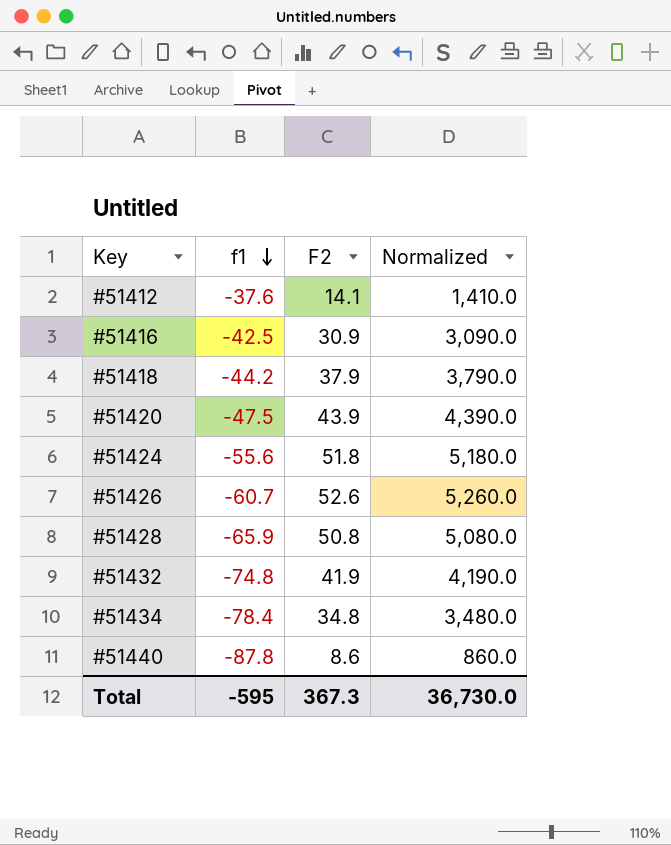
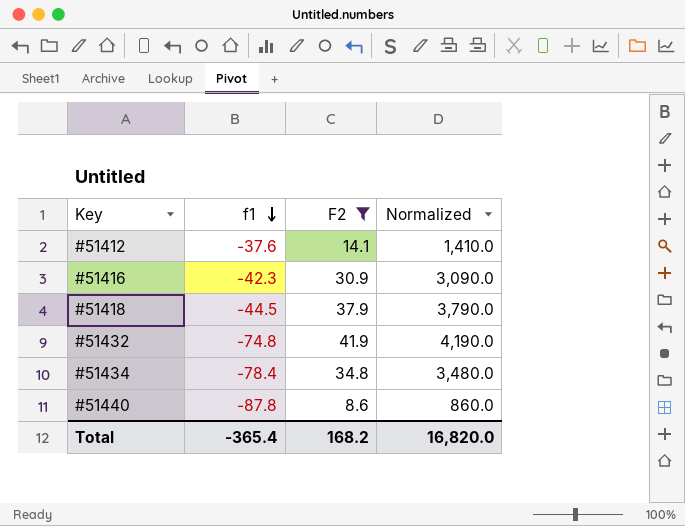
filter: none -> F2 <= 41.9
#51416 | f1: -42.5 -> -42.3
#51418 | f1: -44.2 -> -44.5
Total | f1: -595 -> -365.4
Total | F2: 367.3 -> 168.2
Total | Normalized: 36,730.0 -> 16,820.0

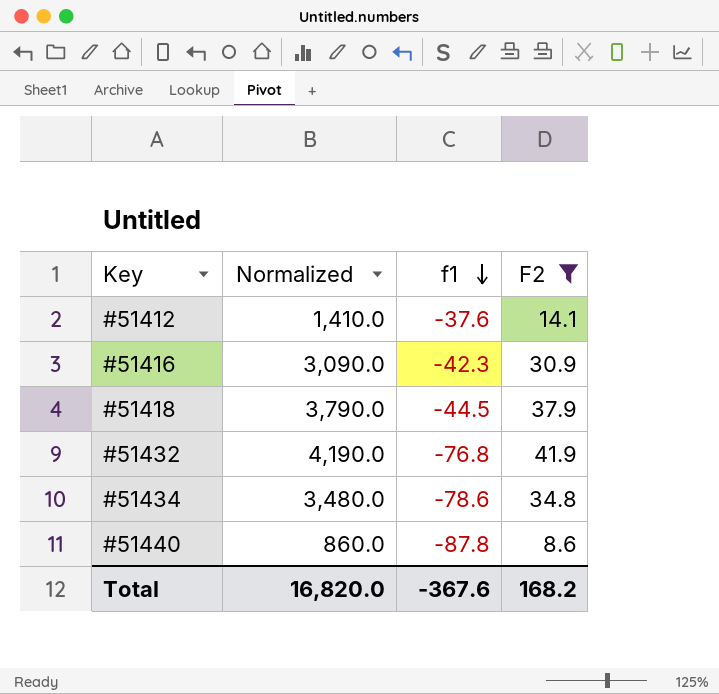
column Normalized | position: 4 -> 2
#51432 | f1: -74.8 -> -76.8
#51434 | f1: -78.4 -> -78.6
Total | f1: -365.4 -> -367.6

